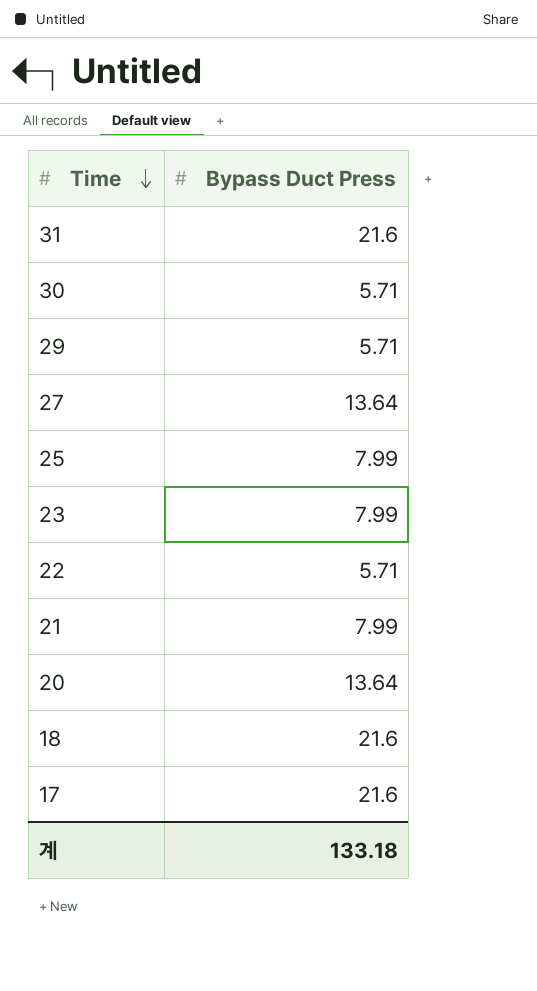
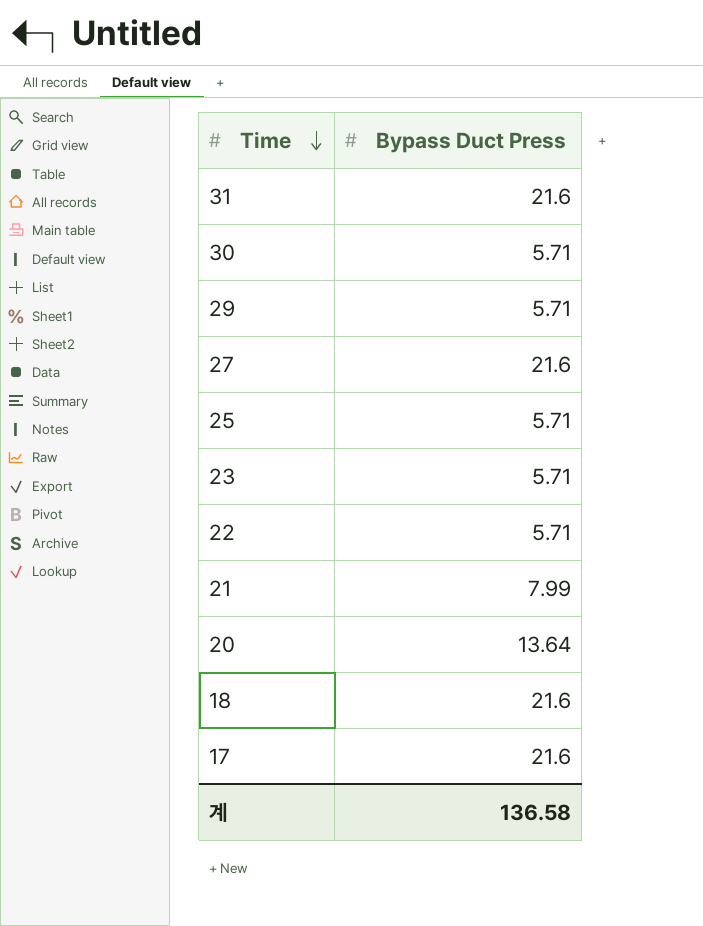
27 | Bypass Duct Press: 13.64 -> 21.6
25 | Bypass Duct Press: 7.99 -> 5.71
23 | Bypass Duct Press: 7.99 -> 5.71
계 | Bypass Duct Press: 133.18 -> 136.58

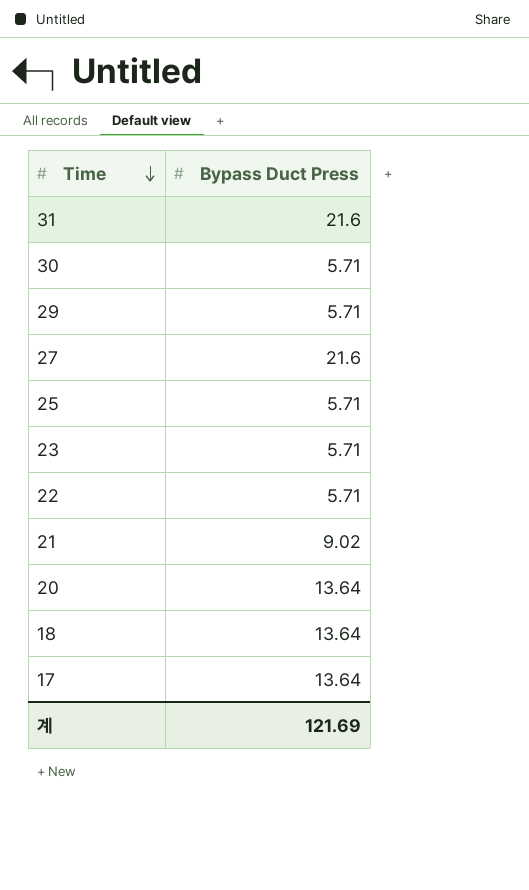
21 | Bypass Duct Press: 7.99 -> 9.02
18 | Bypass Duct Press: 21.6 -> 13.64
17 | Bypass Duct Press: 21.6 -> 13.64
계 | Bypass Duct Press: 136.58 -> 121.69

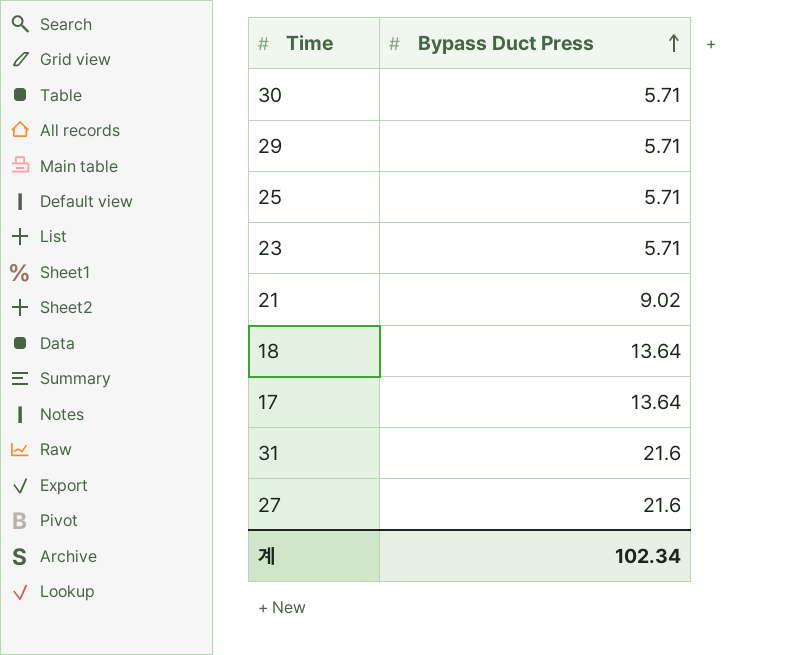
row order: Time descending -> Bypass Duct Press ascending
row 22: 5.71 -> none
row 20: 13.64 -> none
계 | Bypass Duct Press: 121.69 -> 102.34

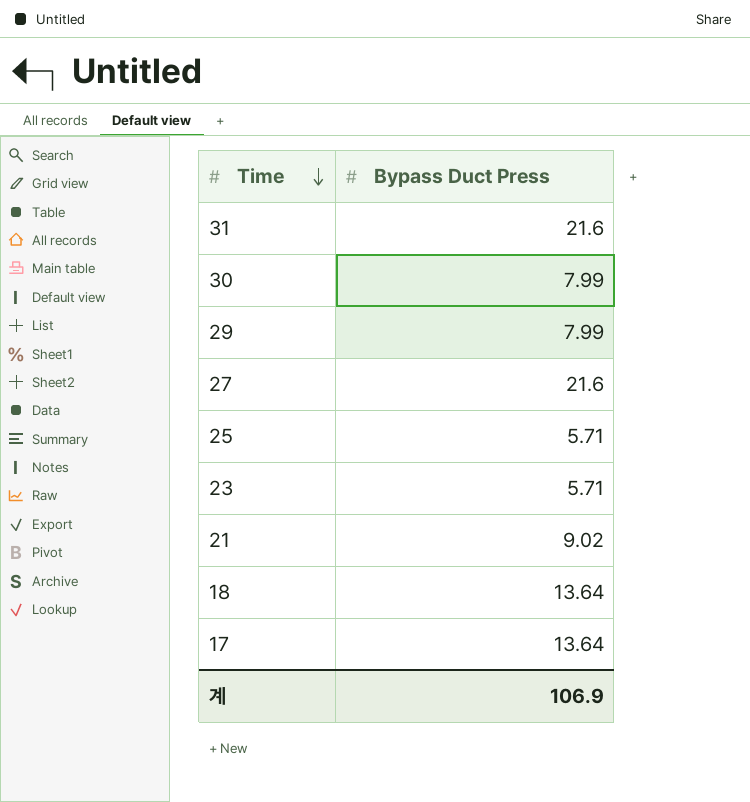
row order: Bypass Duct Press ascending -> Time descending
30 | Bypass Duct Press: 5.71 -> 7.99
29 | Bypass Duct Press: 5.71 -> 7.99
계 | Bypass Duct Press: 102.34 -> 106.9

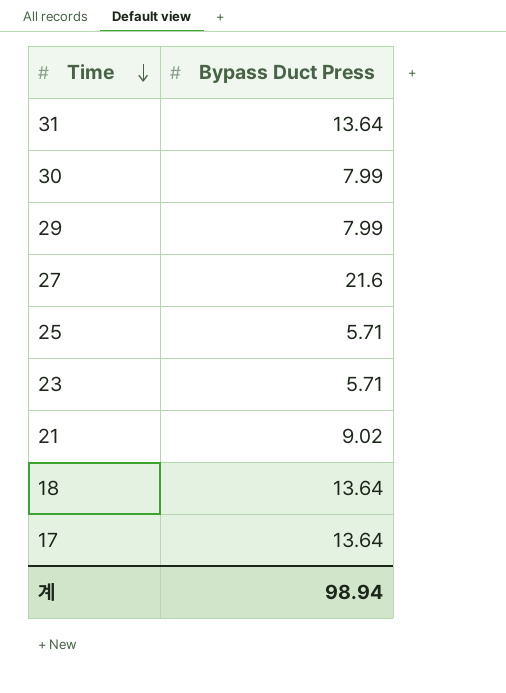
31 | Bypass Duct Press: 21.6 -> 13.64
계 | Bypass Duct Press: 106.9 -> 98.94

